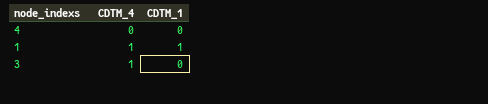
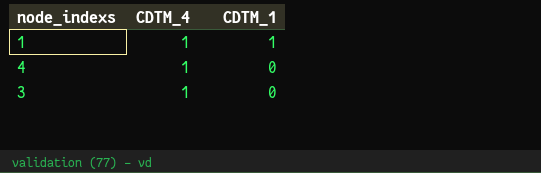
row order: CDTM_4 ascending -> CDTM_1 descending
4 | CDTM_4: 0 -> 1

